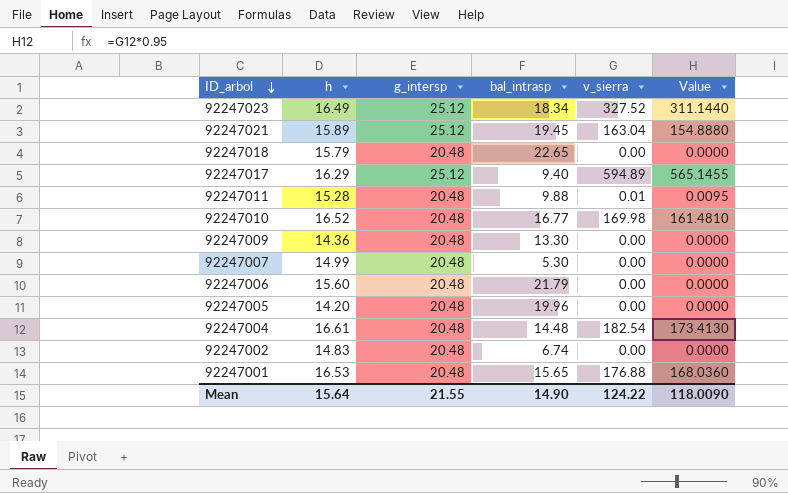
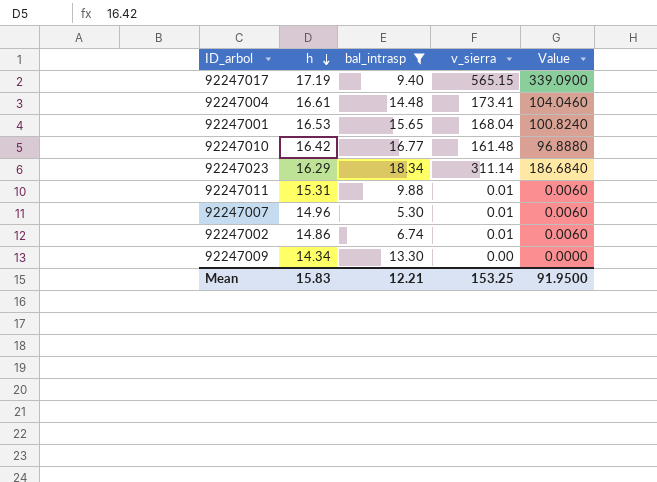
filter: none -> bal_intrasp <= 18.34
row order: ID_arbol descending -> h descending
column g_intersp | position: 3 -> none
column Value | formula: [v_sierra] * 0.95 -> [v_sierra] * 0.6
92247017 | h: 16.29 -> 17.19
92247017 | v_sierra: 594.89 -> 565.15
92247004 | v_sierra: 182.54 -> 173.41
92247001 | v_sierra: 176.88 -> 168.04
92247010 | h: 16.52 -> 16.42
92247010 | v_sierra: 169.98 -> 161.48
92247023 | h: 16.49 -> 16.29
92247023 | v_sierra: 327.52 -> 311.14
92247011 | h: 15.28 -> 15.31
92247007 | h: 14.99 -> 14.96
92247007 | v_sierra: 0.00 -> 0.01
92247002 | h: 14.83 -> 14.86
92247002 | v_sierra: 0.00 -> 0.01
92247009 | h: 14.36 -> 14.34
Mean | h: 15.64 -> 15.83
Mean | bal_intrasp: 14.90 -> 12.21
Mean | v_sierra: 124.22 -> 153.25
Mean | Value: 118.0090 -> 91.9500

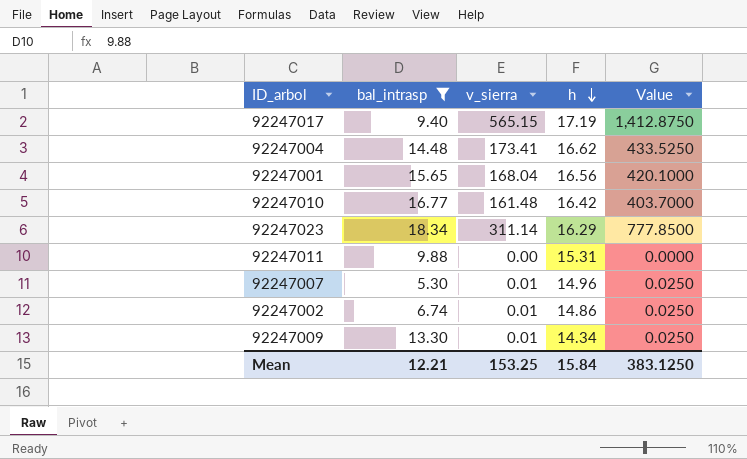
column h | position: 2 -> 4
column Value | formula: [v_sierra] * 0.6 -> [v_sierra] * 2.5
92247004 | h: 16.61 -> 16.62
92247001 | h: 16.53 -> 16.56
92247011 | v_sierra: 0.01 -> 0.00
92247009 | v_sierra: 0.00 -> 0.01
Mean | h: 15.83 -> 15.84
Mean | Value: 91.9500 -> 383.1250

